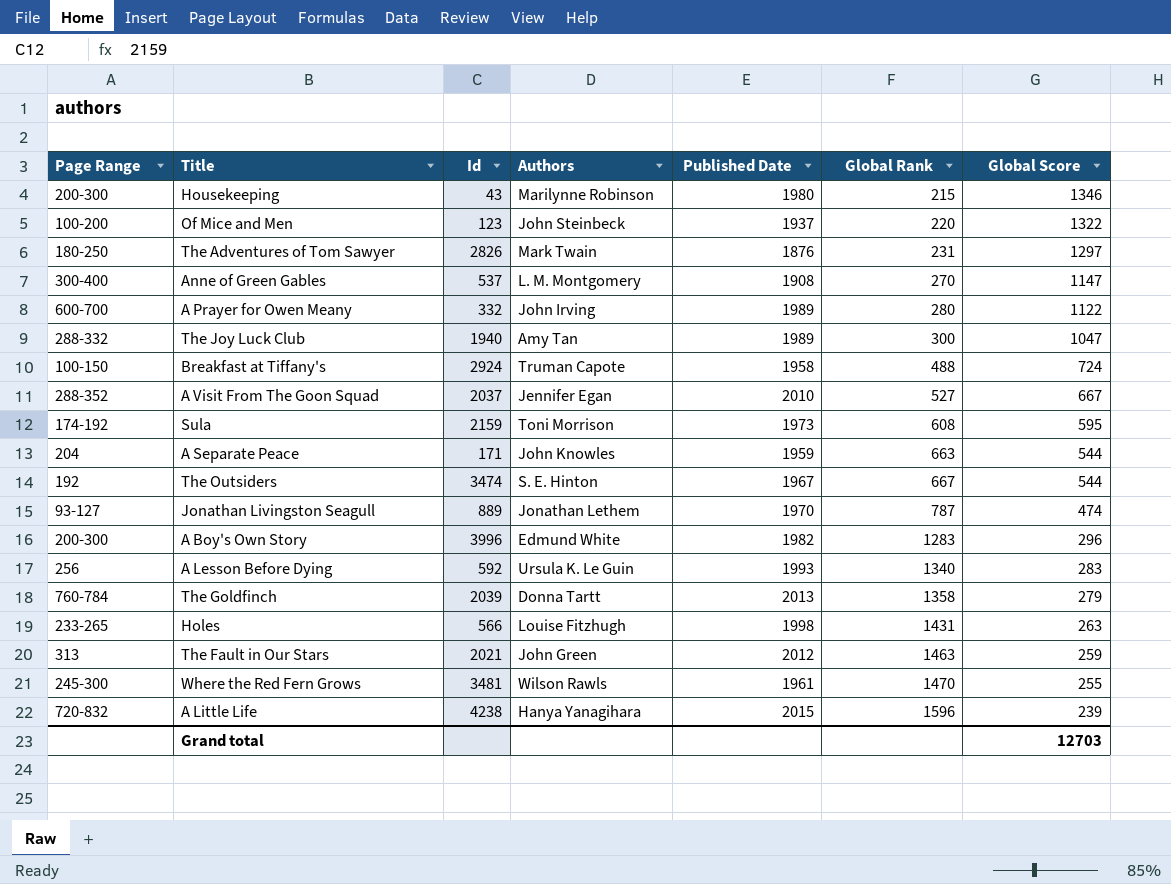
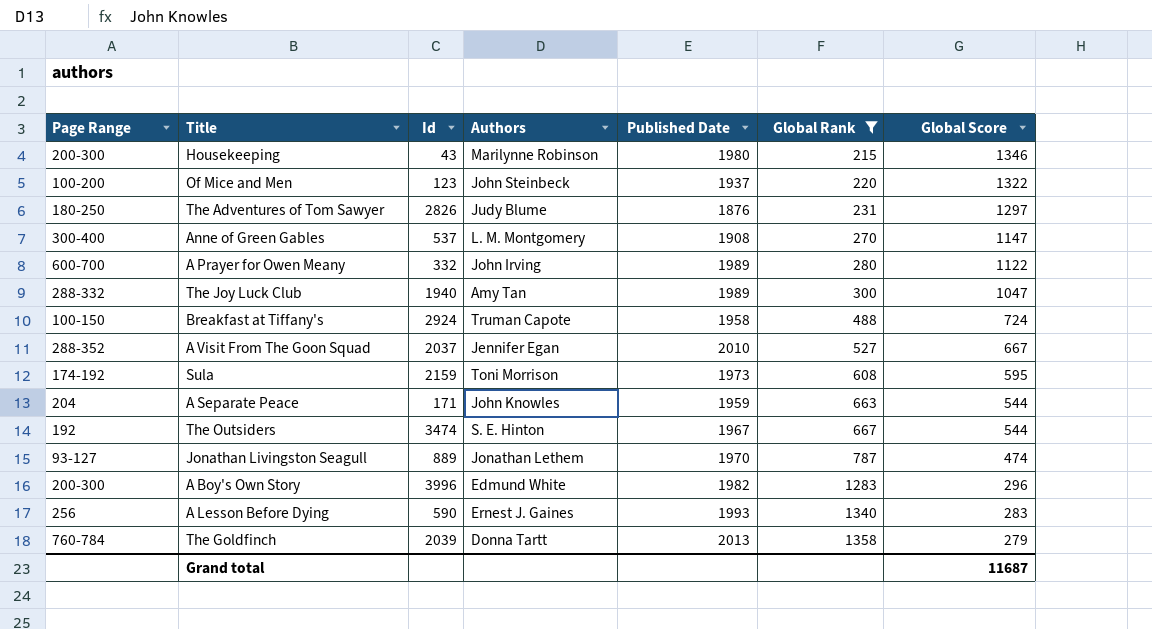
filter: none -> Global Rank <= 1358
The Adventures of Tom Sawyer | Authors: Mark Twain -> Judy Blume
A Lesson Before Dying | Id: 592 -> 590
A Lesson Before Dying | Authors: Ursula K. Le Guin -> Ernest J. Gaines
Grand total | Global Score: 12703 -> 11687

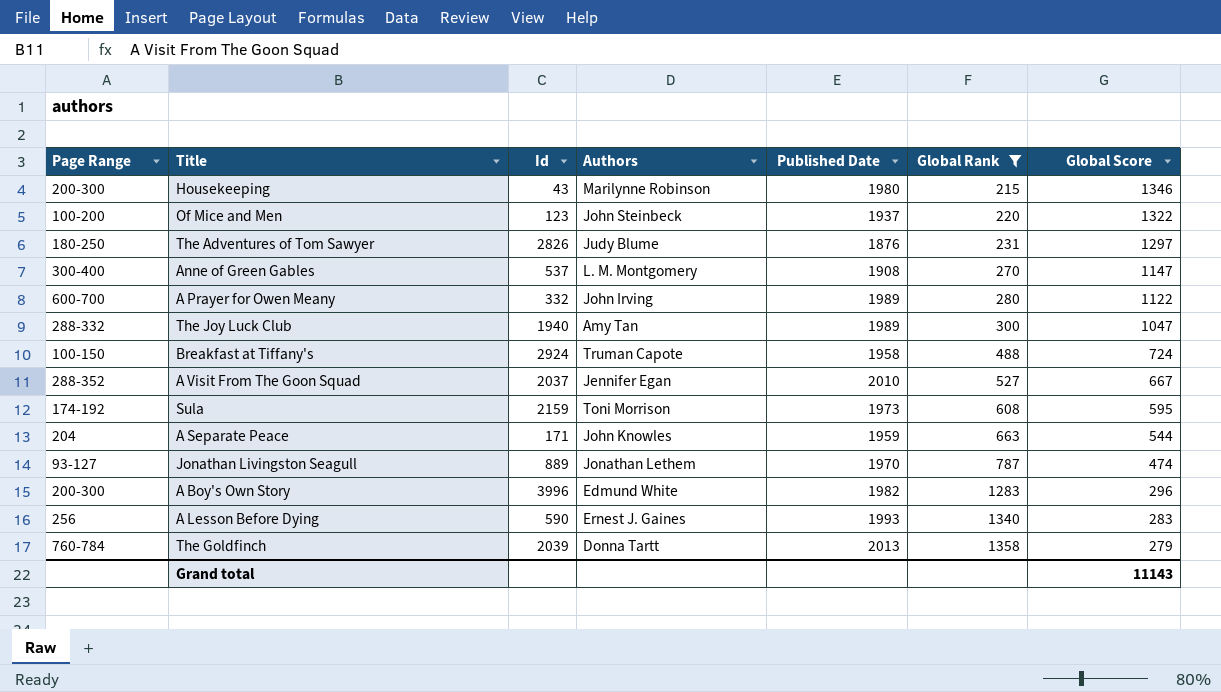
row The Outsiders: 192 | 3474 | S. E. Hinton | 1967 | 667 | 544 -> none
Grand total | Global Score: 11687 -> 11143

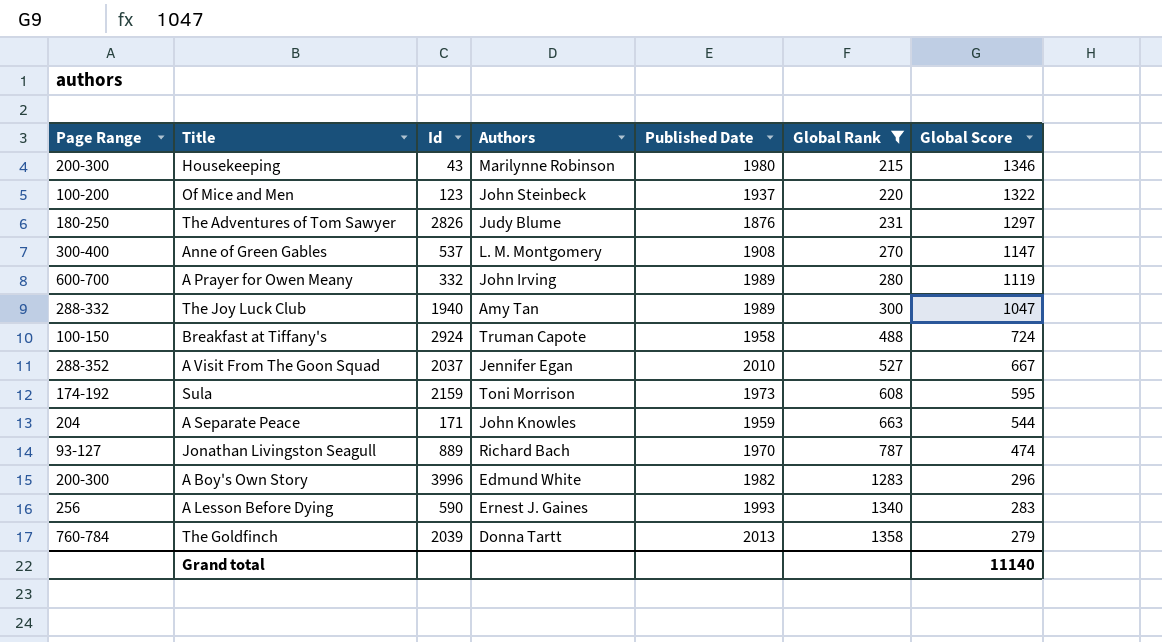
A Prayer for Owen Meany | Global Score: 1122 -> 1119
Jonathan Livingston Seagull | Authors: Jonathan Lethem -> Richard Bach
Grand total | Global Score: 11143 -> 11140

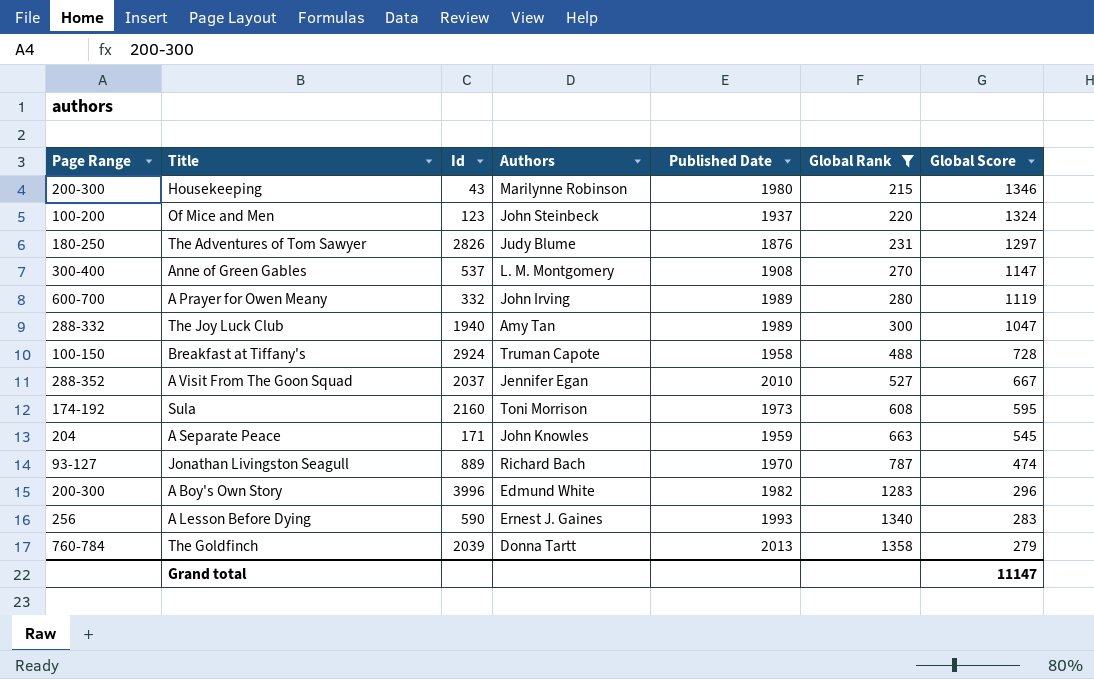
Of Mice and Men | Global Score: 1322 -> 1324
Breakfast at Tiffany's | Global Score: 724 -> 728
Sula | Id: 2159 -> 2160
A Separate Peace | Global Score: 544 -> 545
Grand total | Global Score: 11140 -> 11147

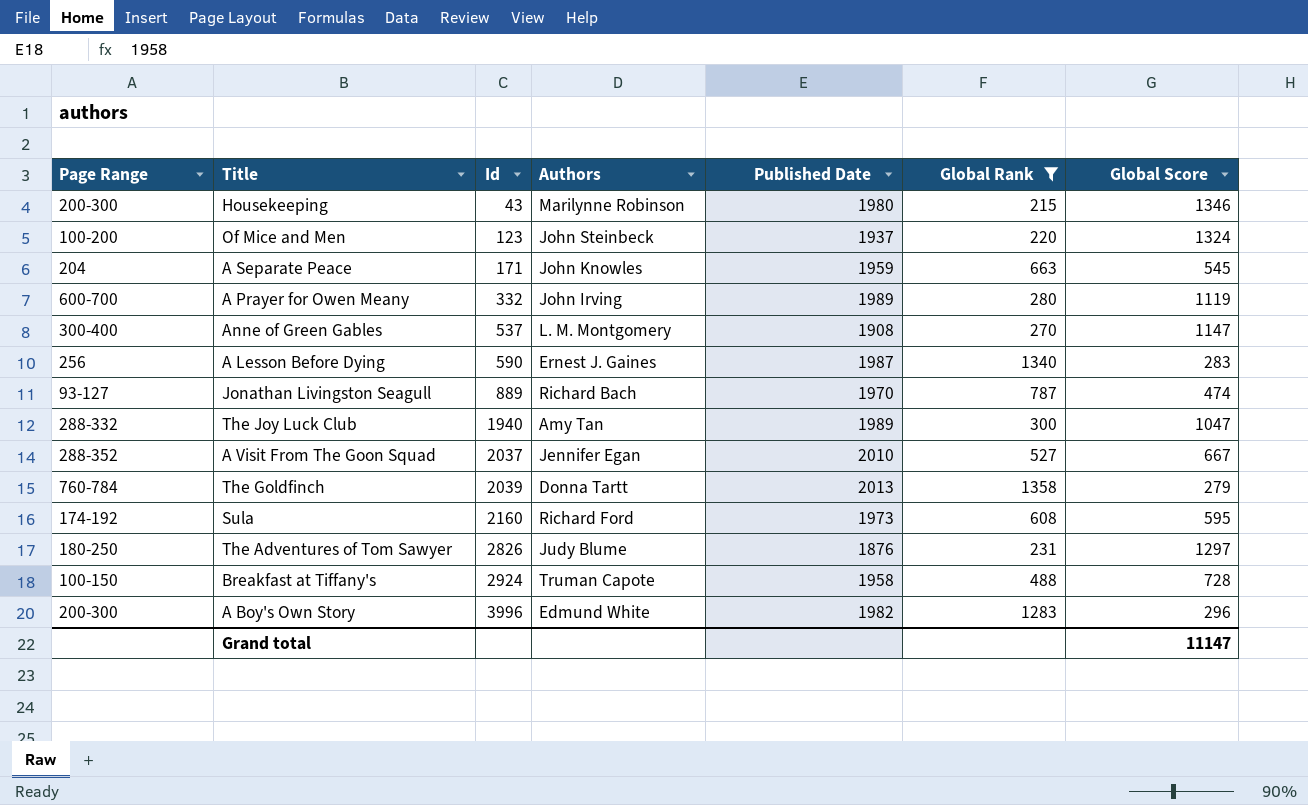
row order: Global Rank ascending -> Id ascending
A Lesson Before Dying | Published Date: 1993 -> 1987
Sula | Authors: Toni Morrison -> Richard Ford

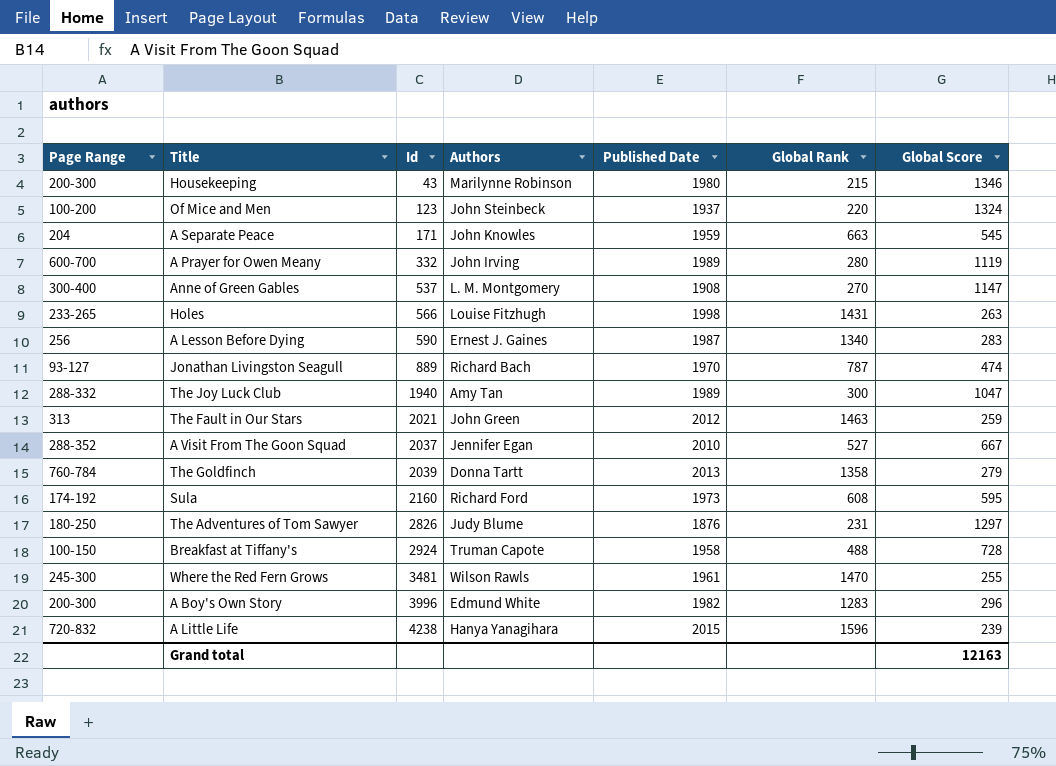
filter: Global Rank <= 1358 -> none
Grand total | Global Score: 11147 -> 12163

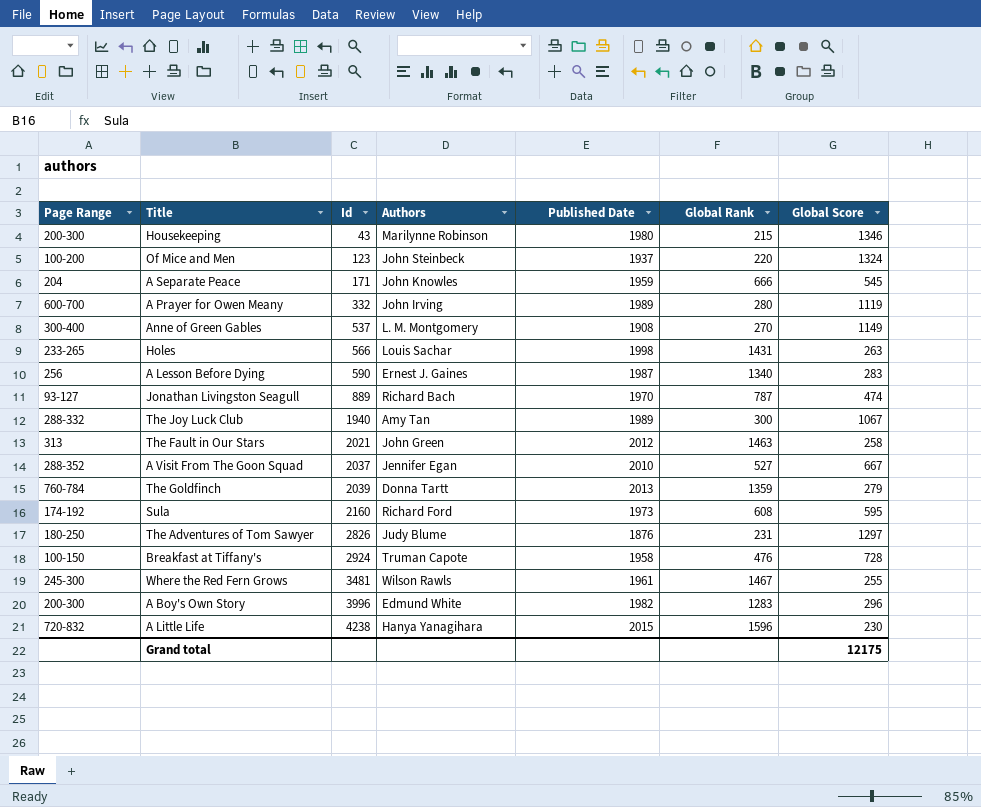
A Separate Peace | Global Rank: 663 -> 666
Anne of Green Gables | Global Score: 1147 -> 1149
Holes | Authors: Louise Fitzhugh -> Louis Sachar
The Joy Luck Club | Global Score: 1047 -> 1067
The Fault in Our Stars | Global Score: 259 -> 258
The Goldfinch | Global Rank: 1358 -> 1359
Breakfast at Tiffany's | Global Rank: 488 -> 476
Where the Red Fern Grows | Global Rank: 1470 -> 1467
A Little Life | Global Score: 239 -> 230
Grand total | Global Score: 12163 -> 12175

